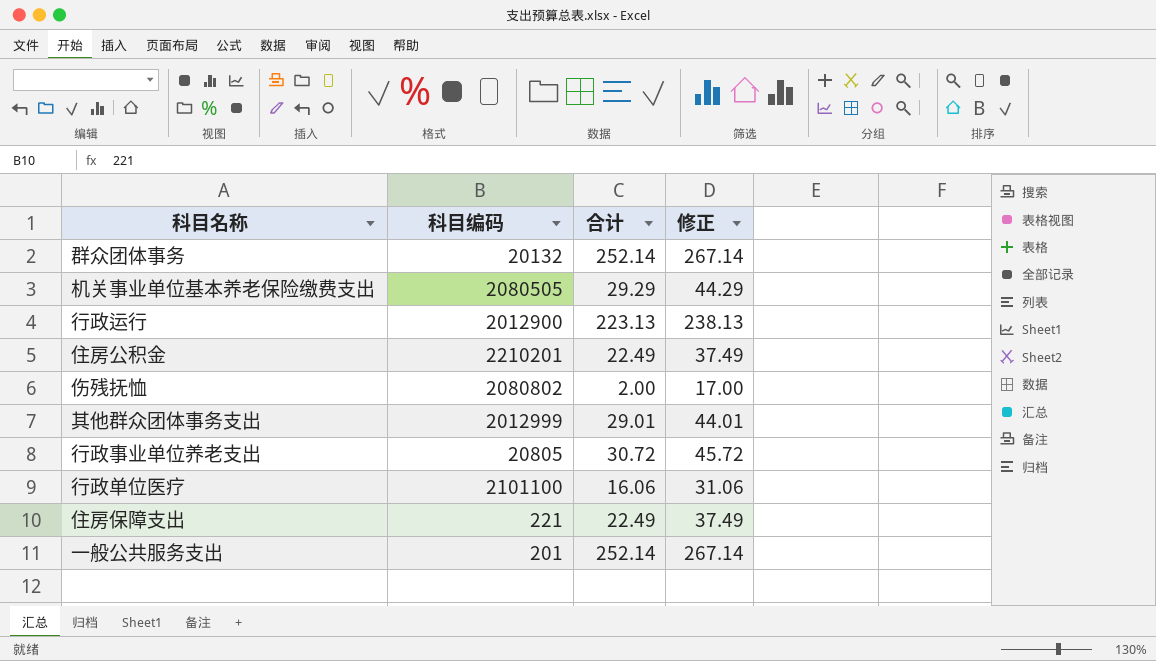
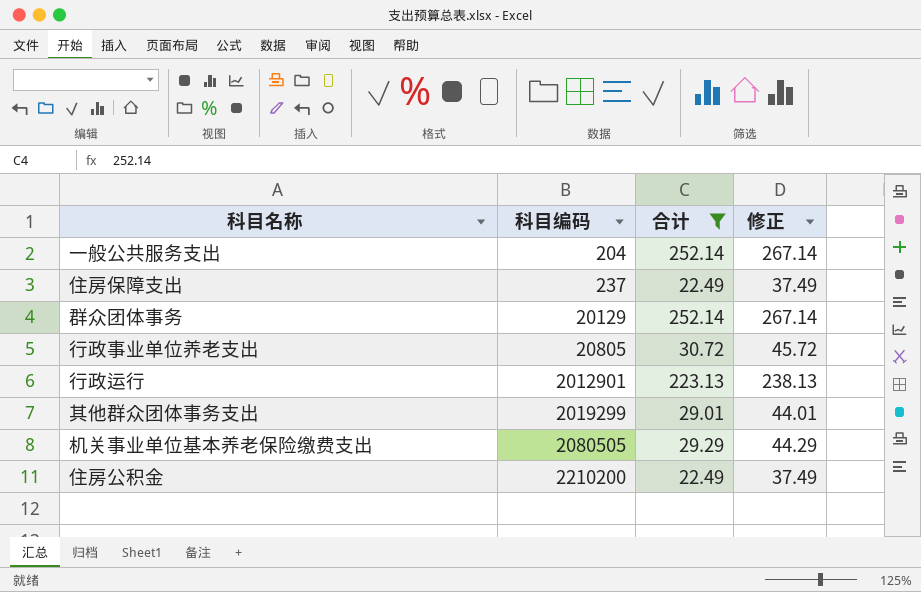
filter: none -> 合计 >= 22.49
row order: none -> 科目编码 ascending
一般公共服务支出 | 科目编码: 201 -> 204
住房保障支出 | 科目编码: 221 -> 237
群众团体事务 | 科目编码: 20132 -> 20129
行政运行 | 科目编码: 2012900 -> 2012901
其他群众团体事务支出 | 科目编码: 2012999 -> 2019299
住房公积金 | 科目编码: 2210201 -> 2210200

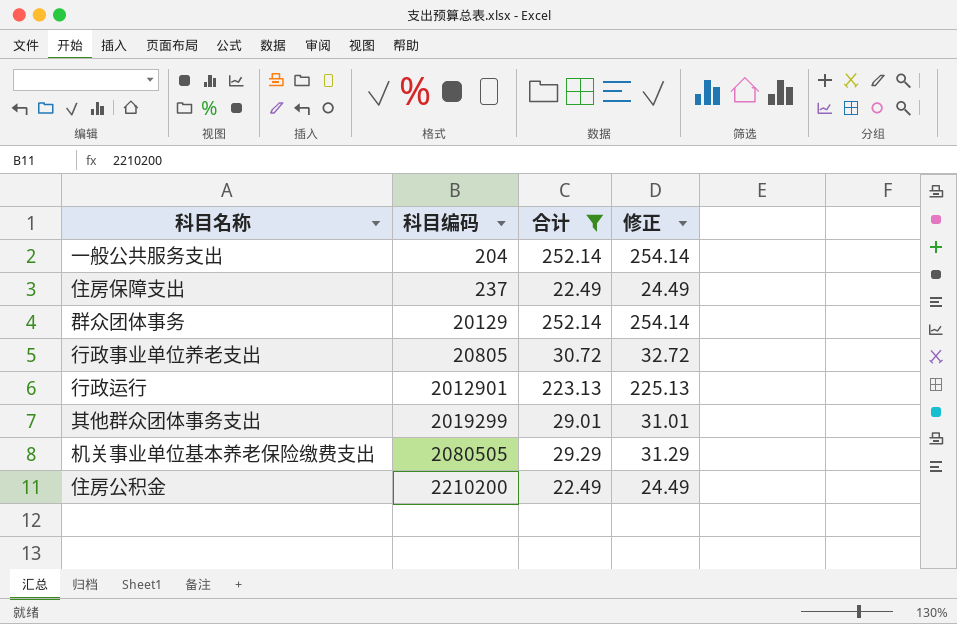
column 修正 | formula: [合计] + 15 -> [合计] + 2

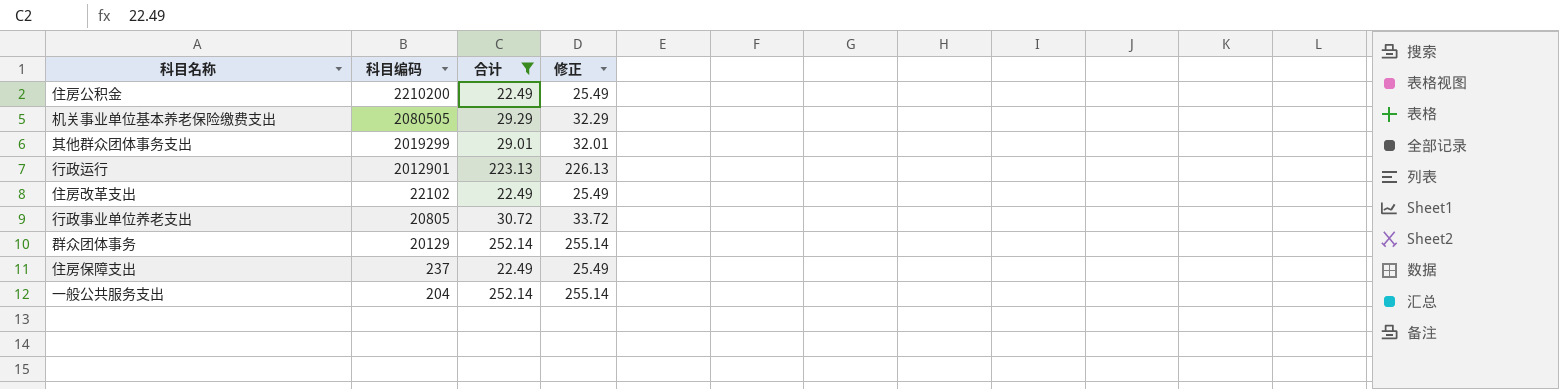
row order: 科目编码 ascending -> 科目编码 descending
column 修正 | formula: [合计] + 2 -> [合计] + 3
row 住房改革支出: none -> 22102 | 22.49 | 25.49

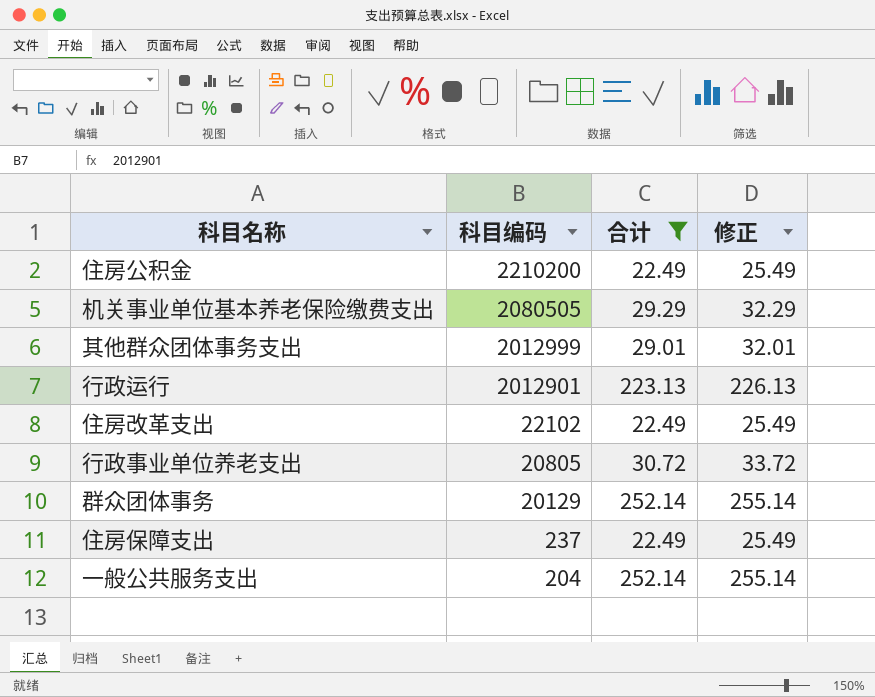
其他群众团体事务支出 | 科目编码: 2019299 -> 2012999

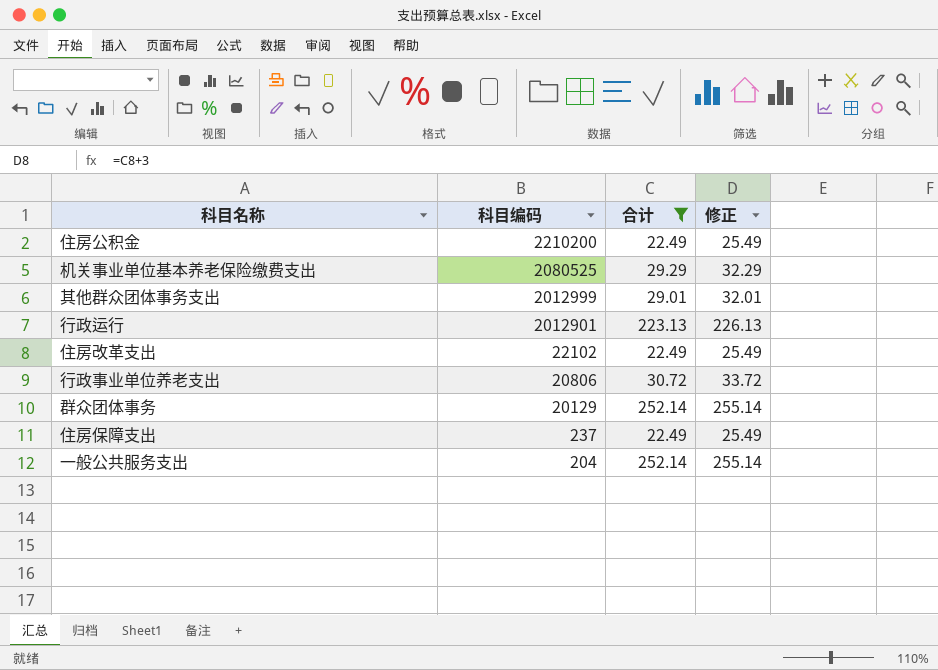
机关事业单位基本养老保险缴费支出 | 科目编码: 2080505 -> 2080525
行政事业单位养老支出 | 科目编码: 20805 -> 20806

